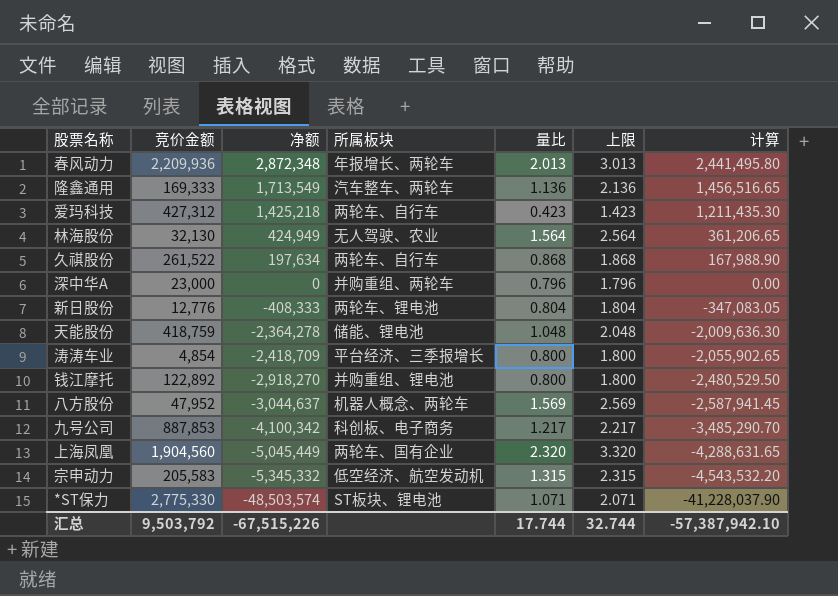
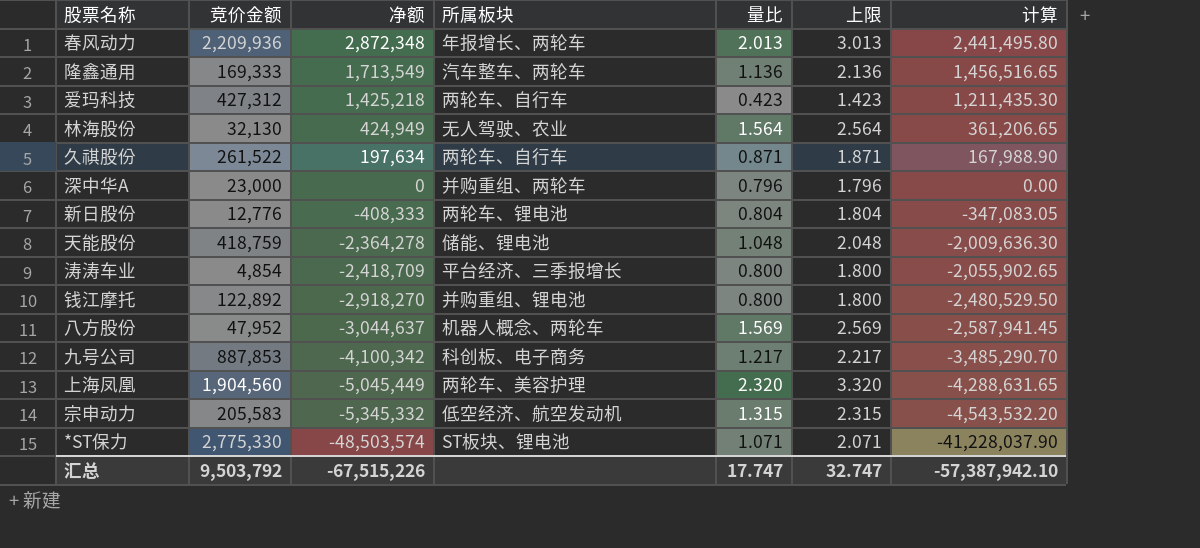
久祺股份 | 量比: 0.868 -> 0.871
久祺股份 | 上限: 1.868 -> 1.871
上海凤凰 | 所属板块: 两轮车、国有企业 -> 两轮车、美容护理
汇总 | 量比: 17.744 -> 17.747
汇总 | 上限: 32.744 -> 32.747

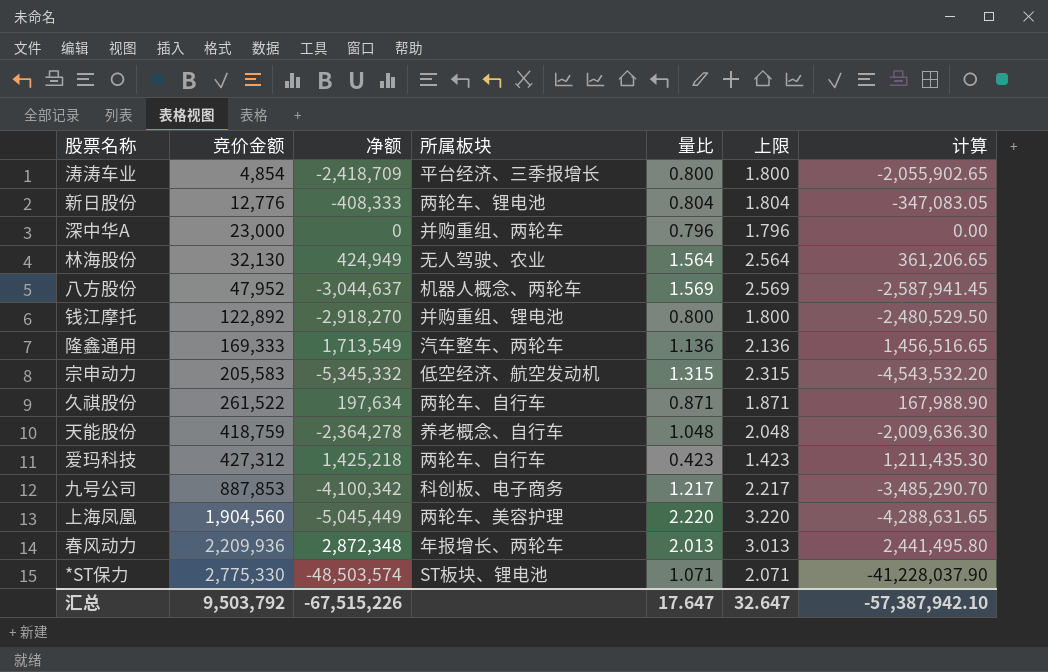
row order: 净额 descending -> 竞价金额 ascending
天能股份 | 所属板块: 储能、锂电池 -> 养老概念、自行车
上海凤凰 | 量比: 2.320 -> 2.220
上海凤凰 | 上限: 3.320 -> 3.220
汇总 | 量比: 17.747 -> 17.647
汇总 | 上限: 32.747 -> 32.647

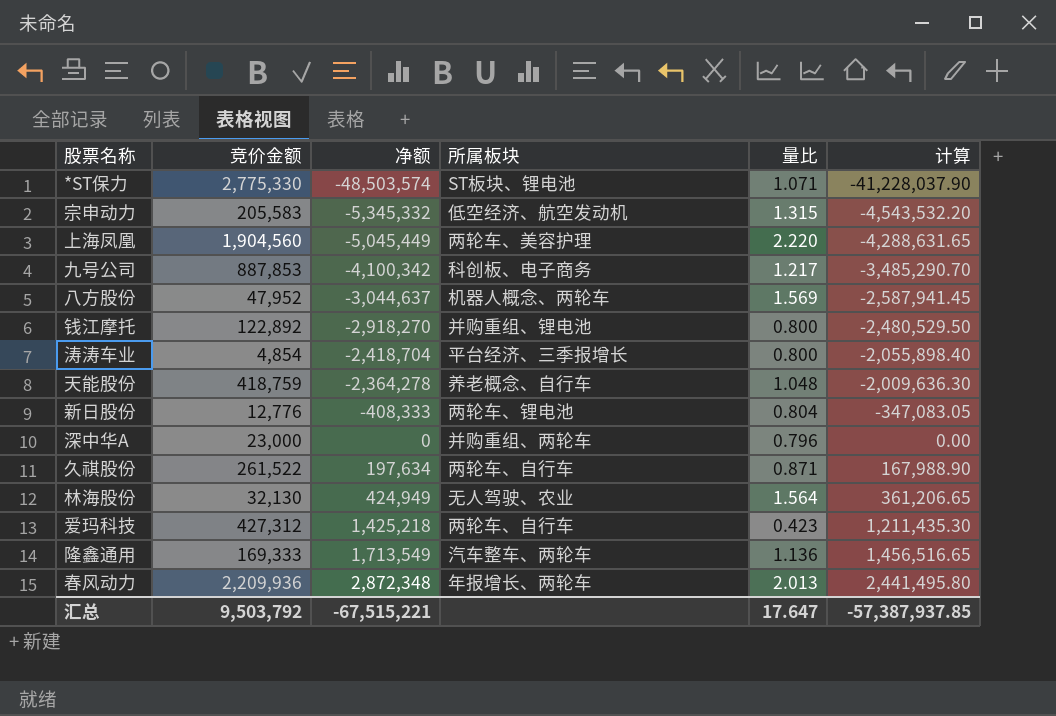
row order: 竞价金额 ascending -> 净额 ascending
column 上限 | formula: [量比] + 1 -> none
涛涛车业 | 净额: -2,418,709 -> -2,418,704
涛涛车业 | 计算: -2,055,902.65 -> -2,055,898.40
汇总 | 净额: -67,515,226 -> -67,515,221
汇总 | 计算: -57,387,942.10 -> -57,387,937.85

